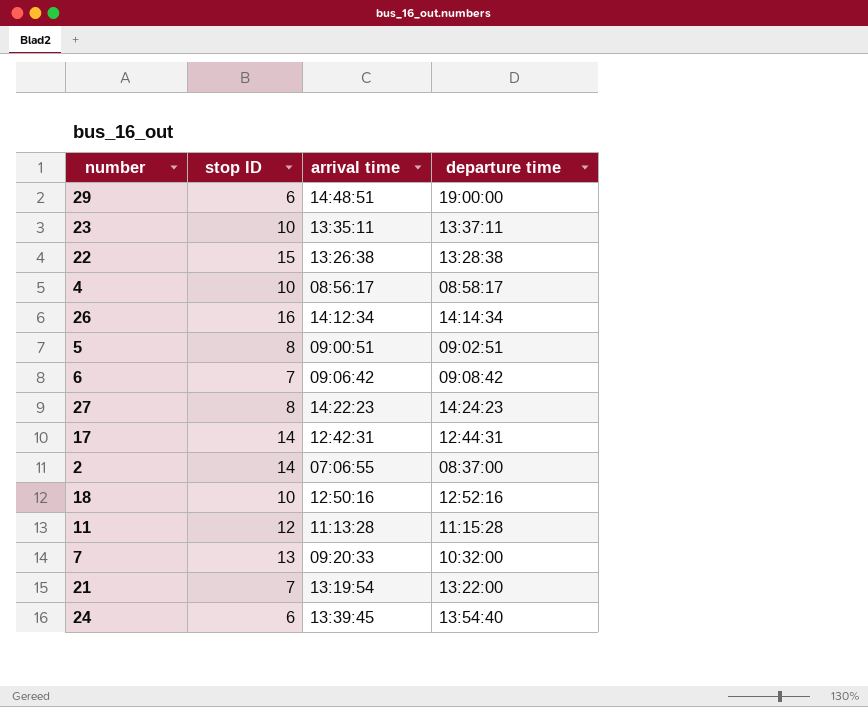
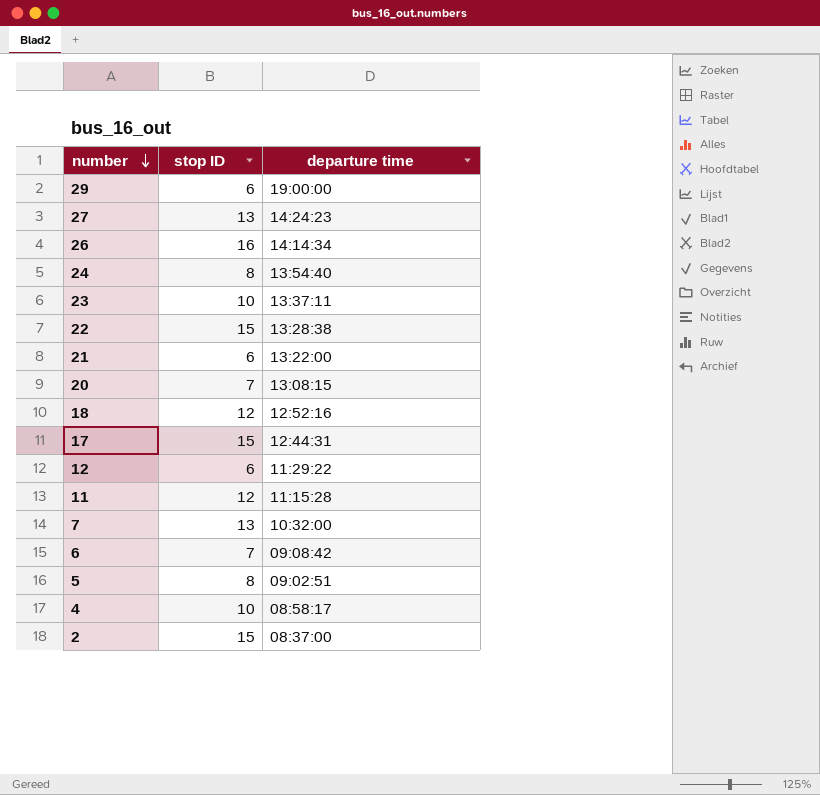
row order: none -> number descending
column arrival time | position: 3 -> none
27 | stop ID: 8 -> 13
24 | stop ID: 6 -> 8
21 | stop ID: 7 -> 6
row 20: none -> 7 | 13:08:15
18 | stop ID: 10 -> 12
17 | stop ID: 14 -> 15
row 12: none -> 6 | 11:29:22
2 | stop ID: 14 -> 15

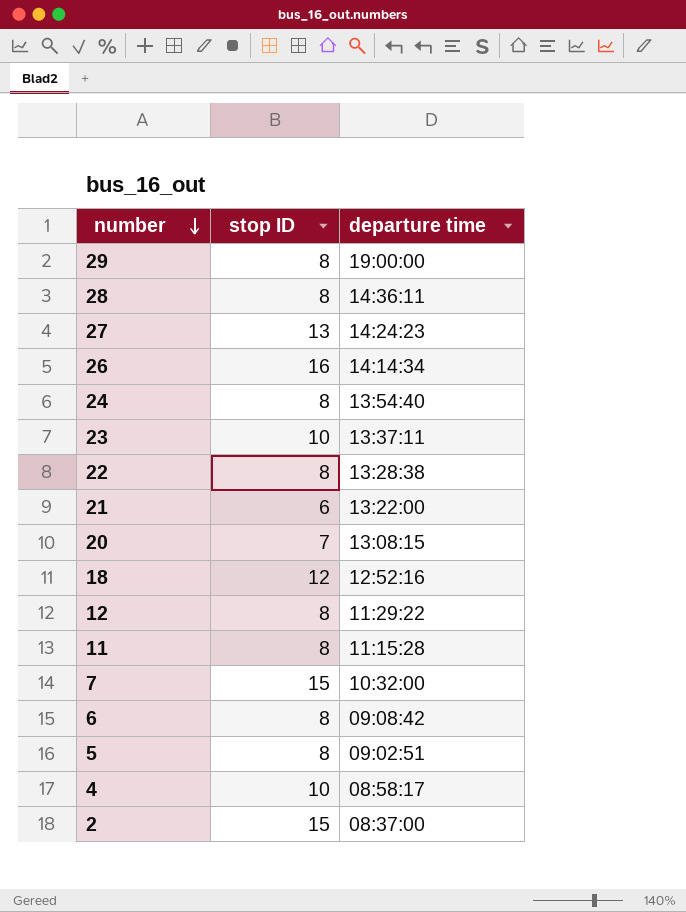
row 17: 15 | 12:44:31 -> none
29 | stop ID: 6 -> 8
row 28: none -> 8 | 14:36:11
22 | stop ID: 15 -> 8
12 | stop ID: 6 -> 8
11 | stop ID: 12 -> 8
7 | stop ID: 13 -> 15
6 | stop ID: 7 -> 8

